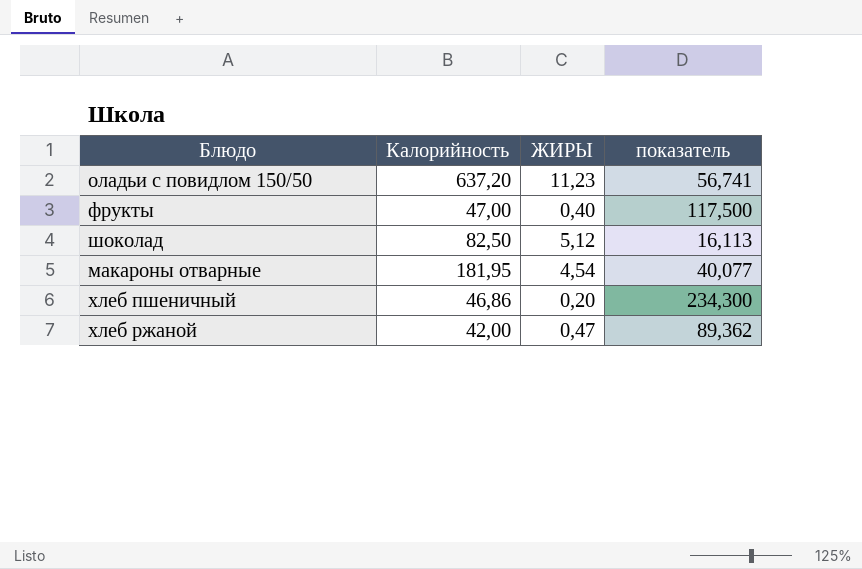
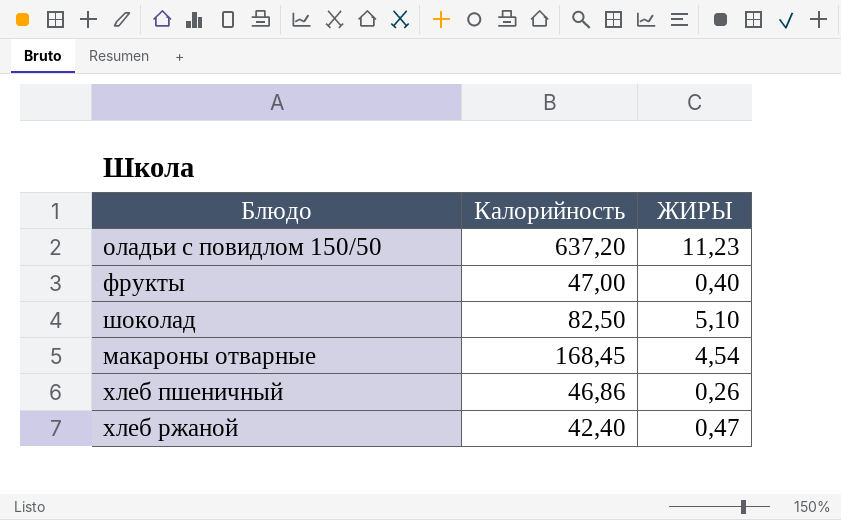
column показатель | formula: [Калорийность] / [ЖИРЫ] -> none
шоколад | ЖИРЫ: 5,12 -> 5,10
макароны отварные | Калорийность: 181,95 -> 168,45
хлеб пшеничный | ЖИРЫ: 0,20 -> 0,26
хлеб ржаной | Калорийность: 42,00 -> 42,40

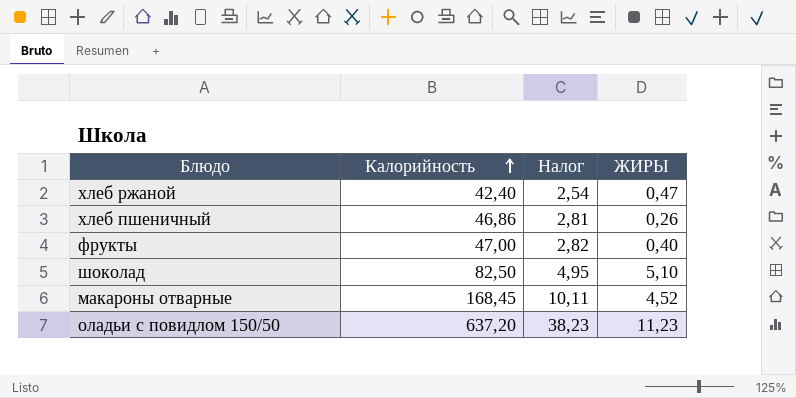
row order: none -> Калорийность ascending
column Налог | formula: none -> [Калорийность] * 0,06
макароны отварные | ЖИРЫ: 4,54 -> 4,52

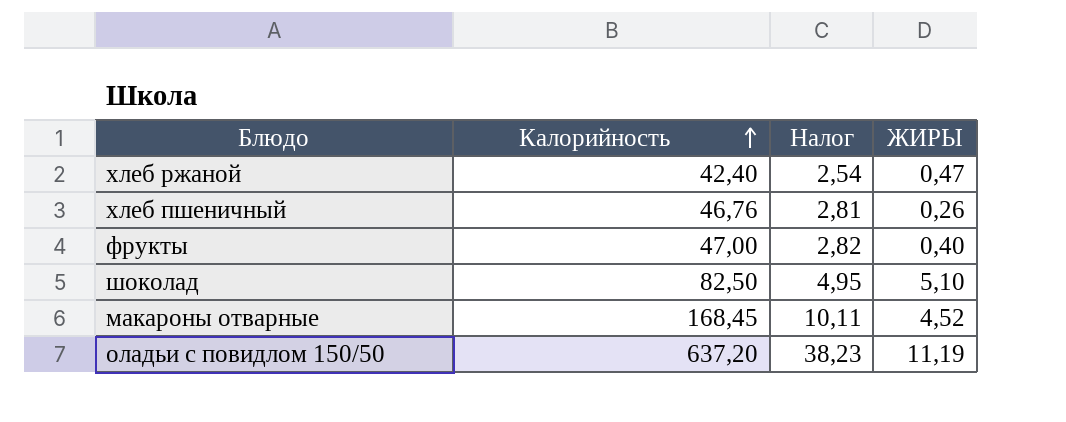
хлеб пшеничный | Калорийность: 46,86 -> 46,76
оладьи с повидлом 150/50 | ЖИРЫ: 11,23 -> 11,19

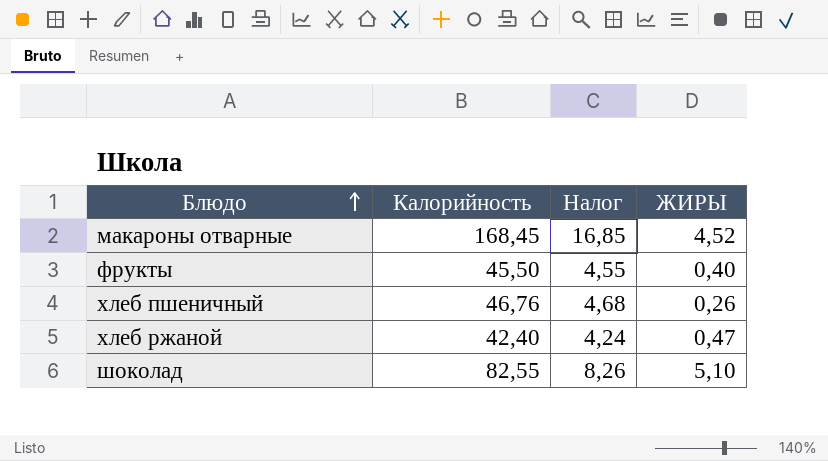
row order: Калорийность ascending -> Блюдо ascending
column Налог | formula: [Калорийность] * 0,06 -> [Калорийность] * 0,1
row оладьи с повидлом 150/50: 637,20 | 38,23 | 11,19 -> none
фрукты | Калорийность: 47,00 -> 45,50
шоколад | Калорийность: 82,50 -> 82,55

